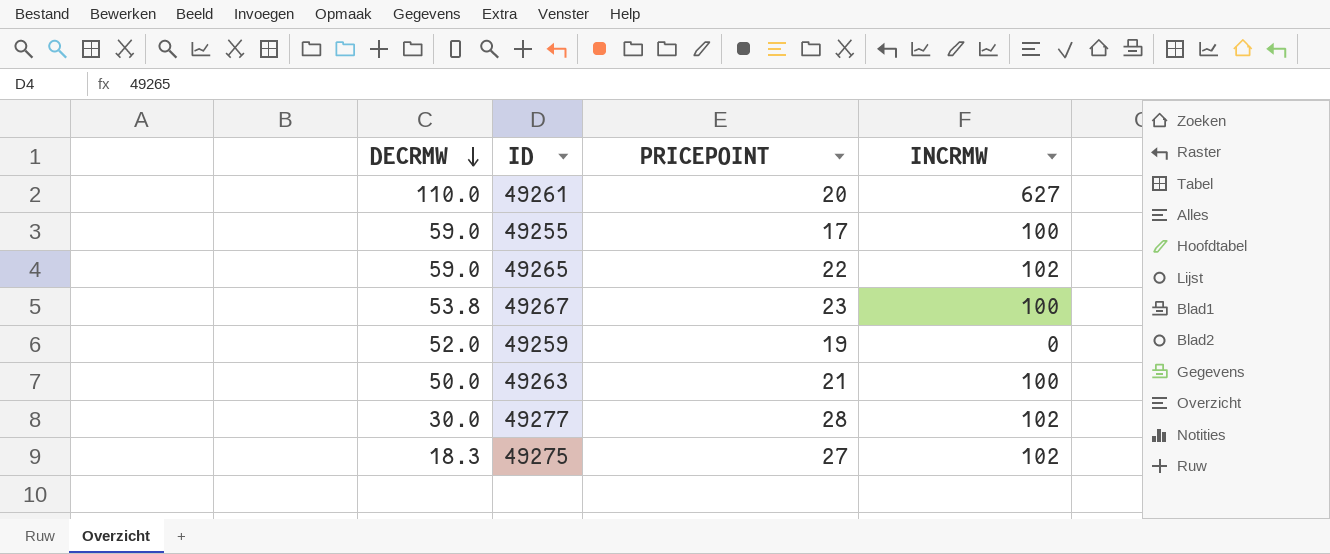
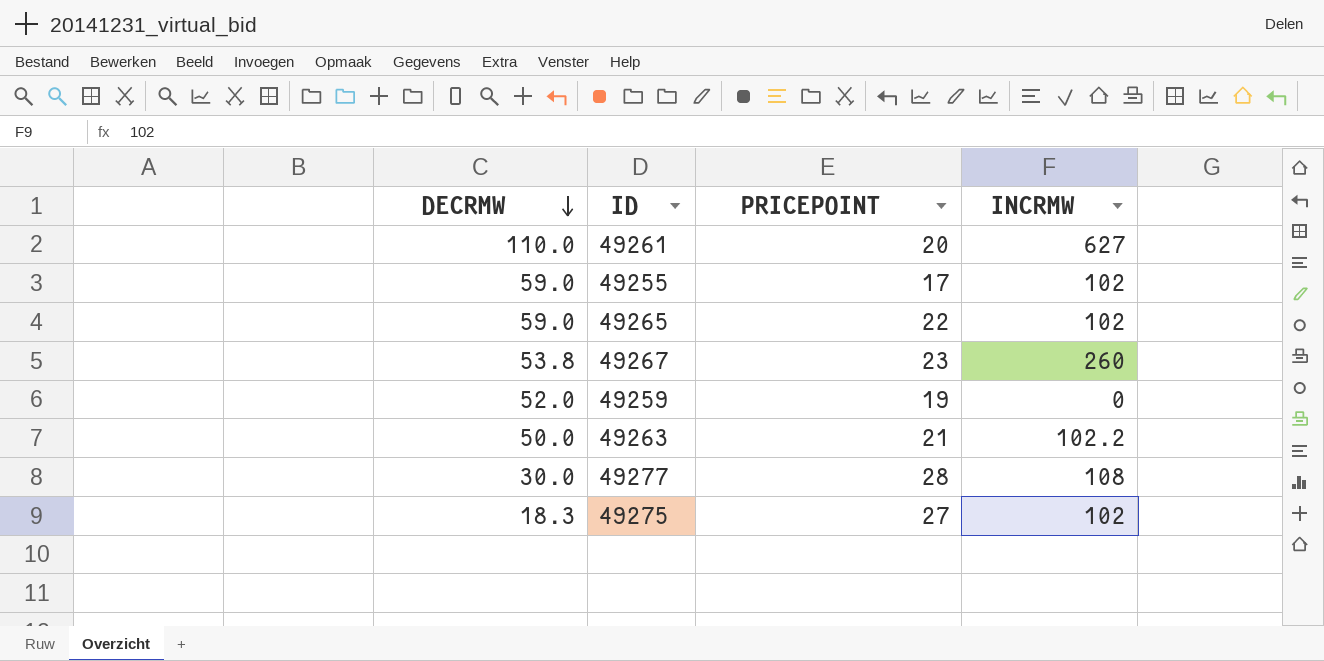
49255 | INCRMW: 100 -> 102
49267 | INCRMW: 100 -> 260
49263 | INCRMW: 100 -> 102.2
49277 | INCRMW: 102 -> 108

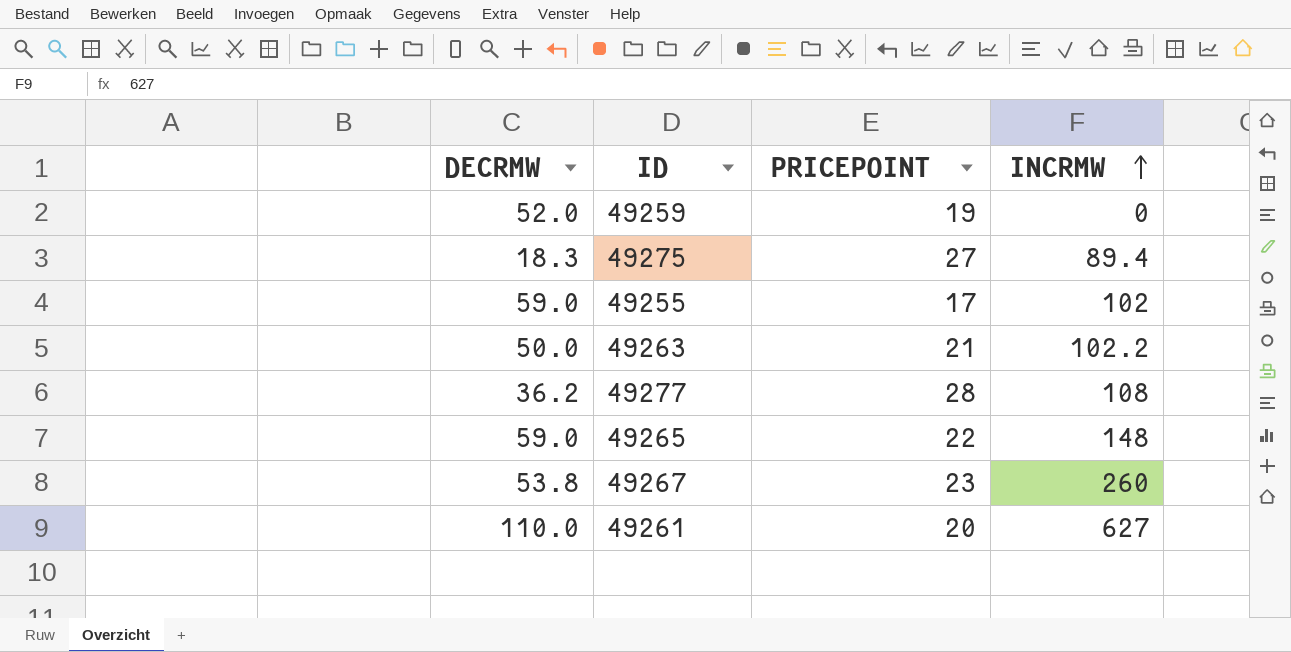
row order: DECRMW descending -> INCRMW ascending
49275 | INCRMW: 102 -> 89.4
49277 | DECRMW: 30.0 -> 36.2
49265 | INCRMW: 102 -> 148

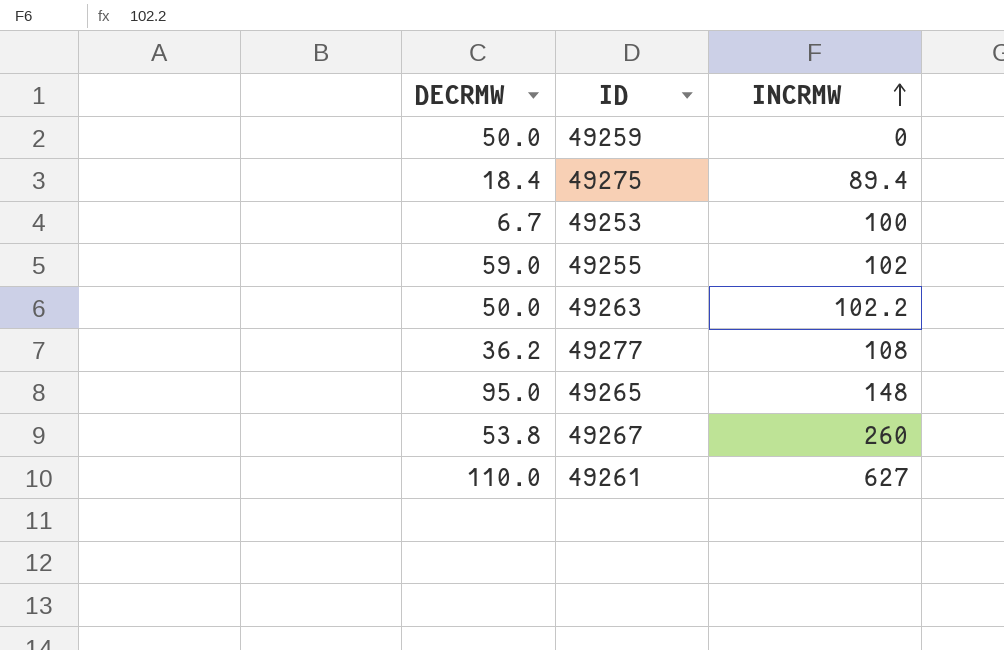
column PRICEPOINT | position: 3 -> none
49259 | DECRMW: 52.0 -> 50.0
49275 | DECRMW: 18.3 -> 18.4
row 49253: none -> 6.7 | 100
49265 | DECRMW: 59.0 -> 95.0

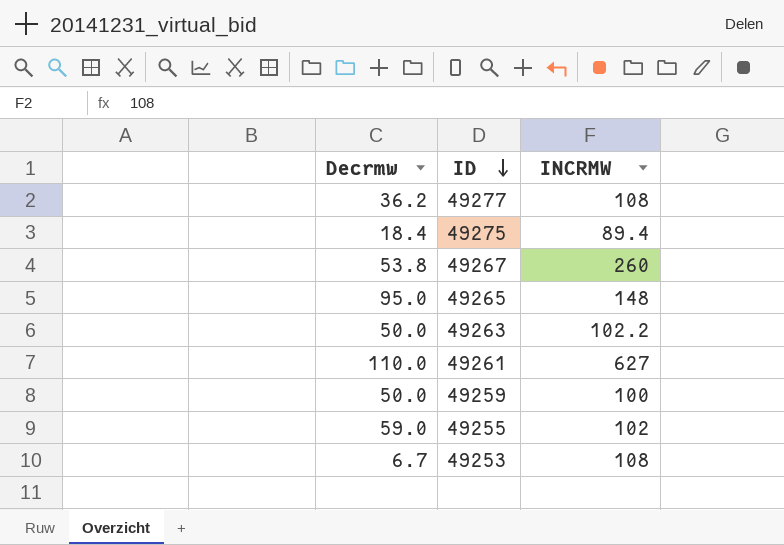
row order: INCRMW ascending -> ID descending
column name: DECRMW -> Decrmw
49259 | INCRMW: 0 -> 100
49253 | INCRMW: 100 -> 108

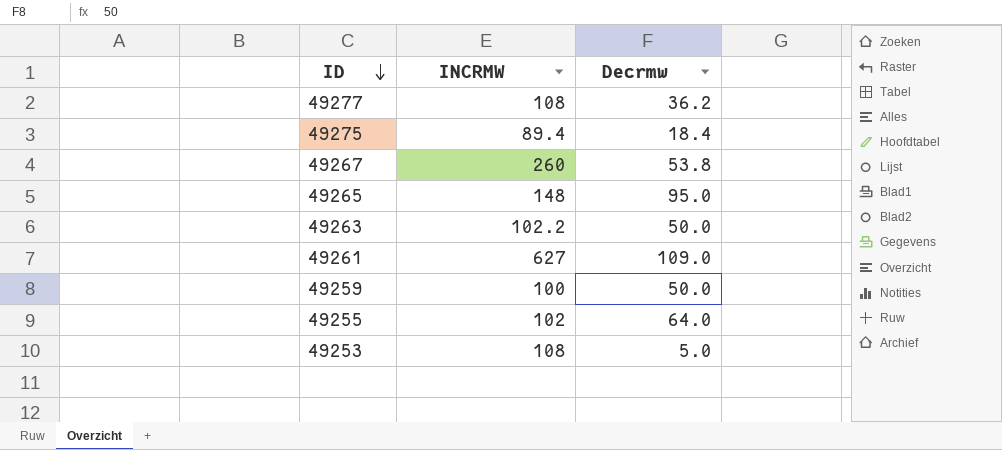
column Decrmw | position: 1 -> 3
49261 | Decrmw: 110.0 -> 109.0
49255 | Decrmw: 59.0 -> 64.0
49253 | Decrmw: 6.7 -> 5.0

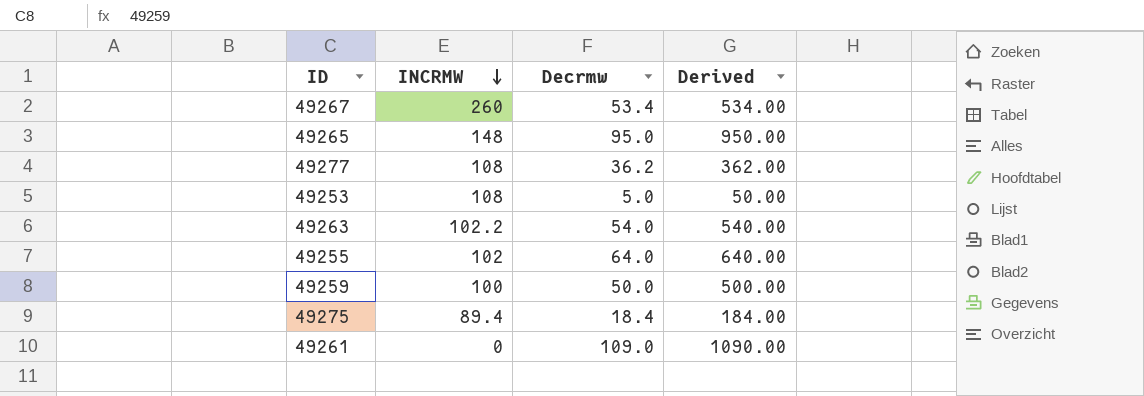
row order: ID descending -> INCRMW descending
column Derived | formula: none -> [Decrmw] * 10
49267 | Decrmw: 53.8 -> 53.4
49263 | Decrmw: 50.0 -> 54.0
49261 | INCRMW: 627 -> 0

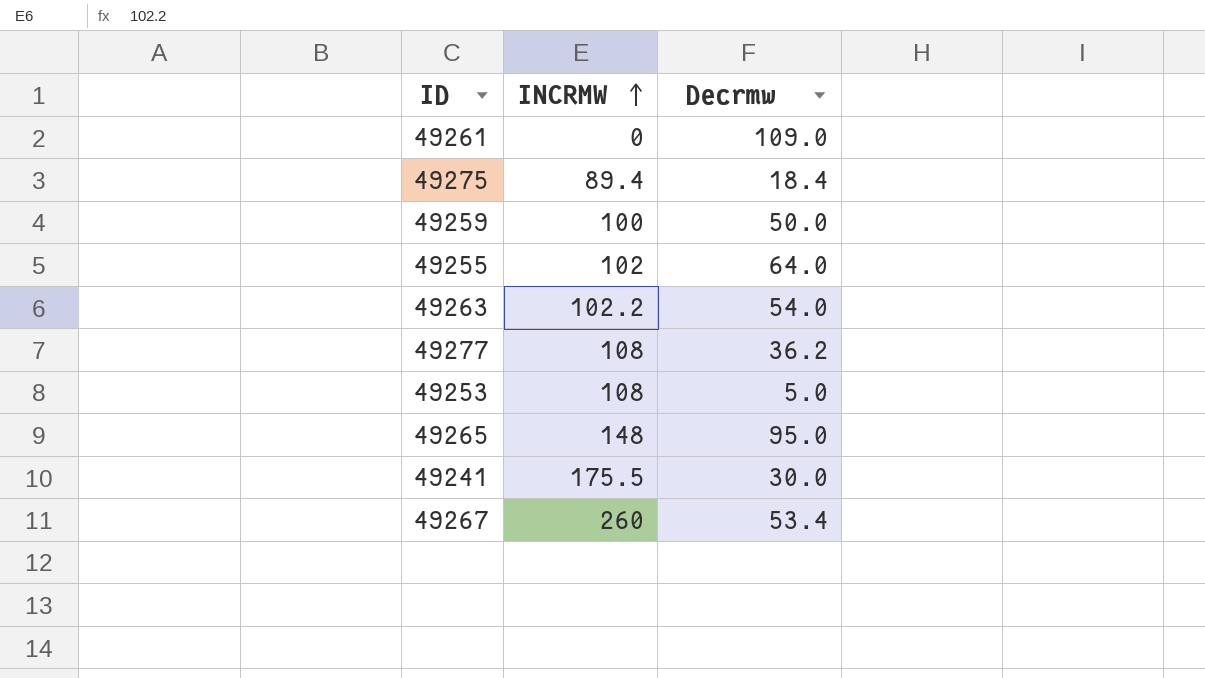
row order: INCRMW descending -> INCRMW ascending
column Derived | formula: [Decrmw] * 10 -> none
row 49241: none -> 175.5 | 30.0

